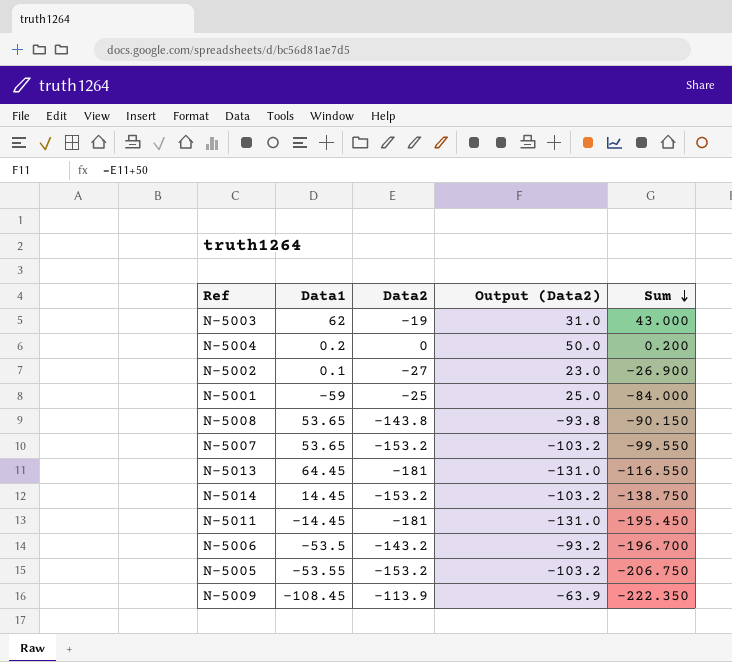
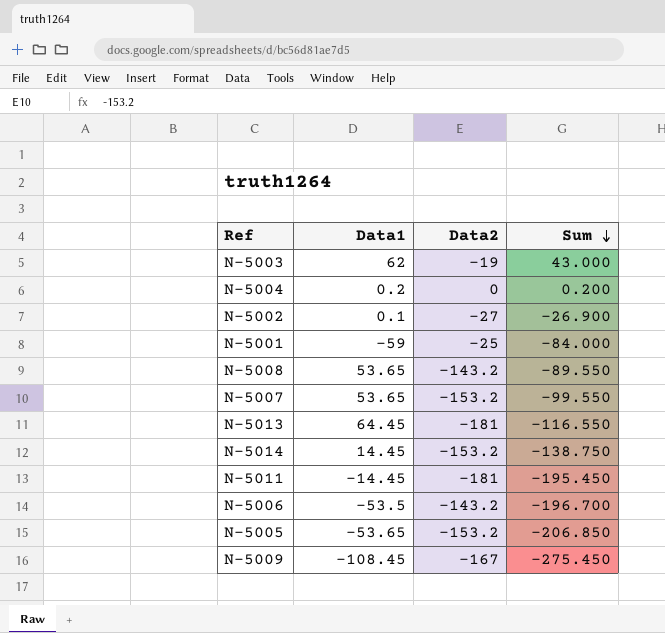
column Output (Data2) | formula: [Data2] + 50 -> none
N-5008 | Data2: -143.8 -> -143.2
N-5008 | Sum: -90.150 -> -89.550
N-5005 | Data1: -53.55 -> -53.65
N-5005 | Sum: -206.750 -> -206.850
N-5009 | Data2: -113.9 -> -167
N-5009 | Sum: -222.350 -> -275.450

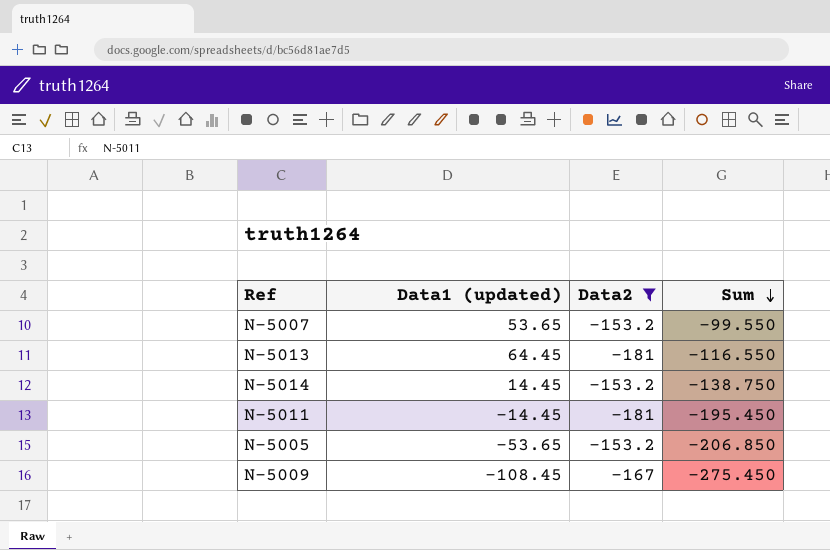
filter: none -> Data2 <= -153.2
column name: Data1 -> Data1 (updated)

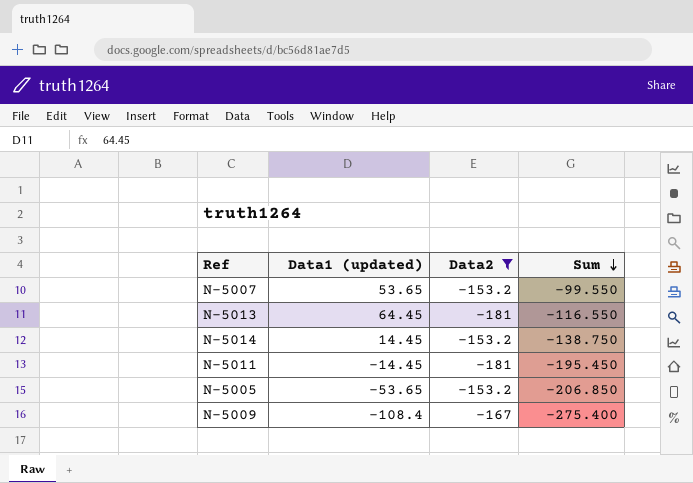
N-5009 | Data1 (updated): -108.45 -> -108.4
N-5009 | Sum: -275.450 -> -275.400

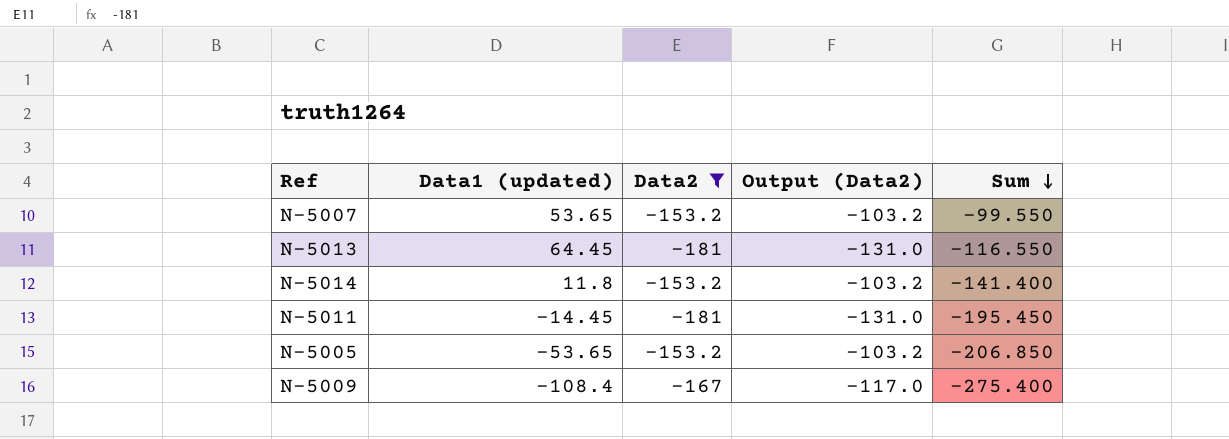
column Output (Data2) | formula: none -> [Data2] + 50
N-5014 | Data1 (updated): 14.45 -> 11.8
N-5014 | Sum: -138.750 -> -141.400

